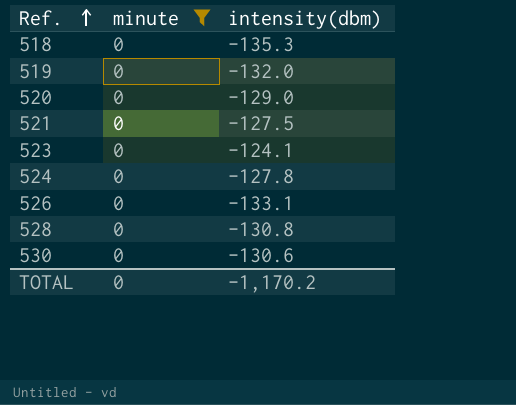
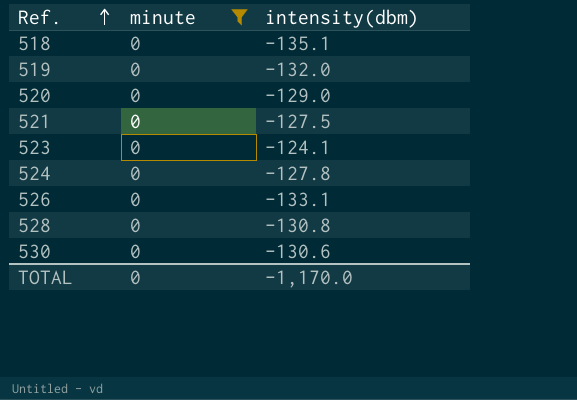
518 | intensity(dbm): -135.3 -> -135.1
TOTAL | intensity(dbm): -1,170.2 -> -1,170.0

